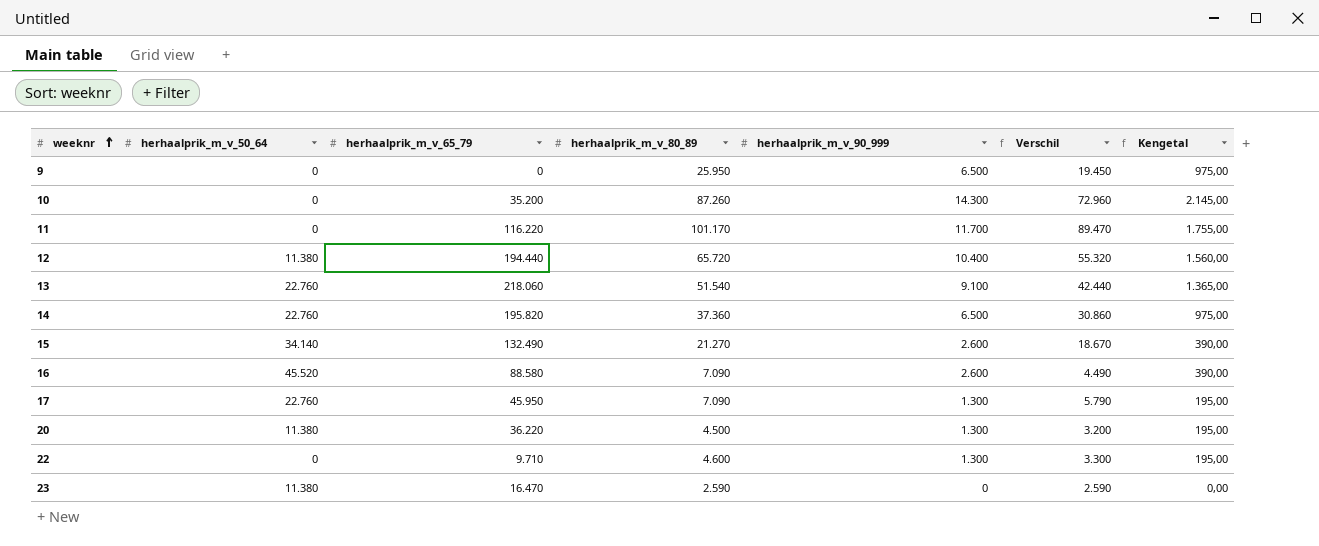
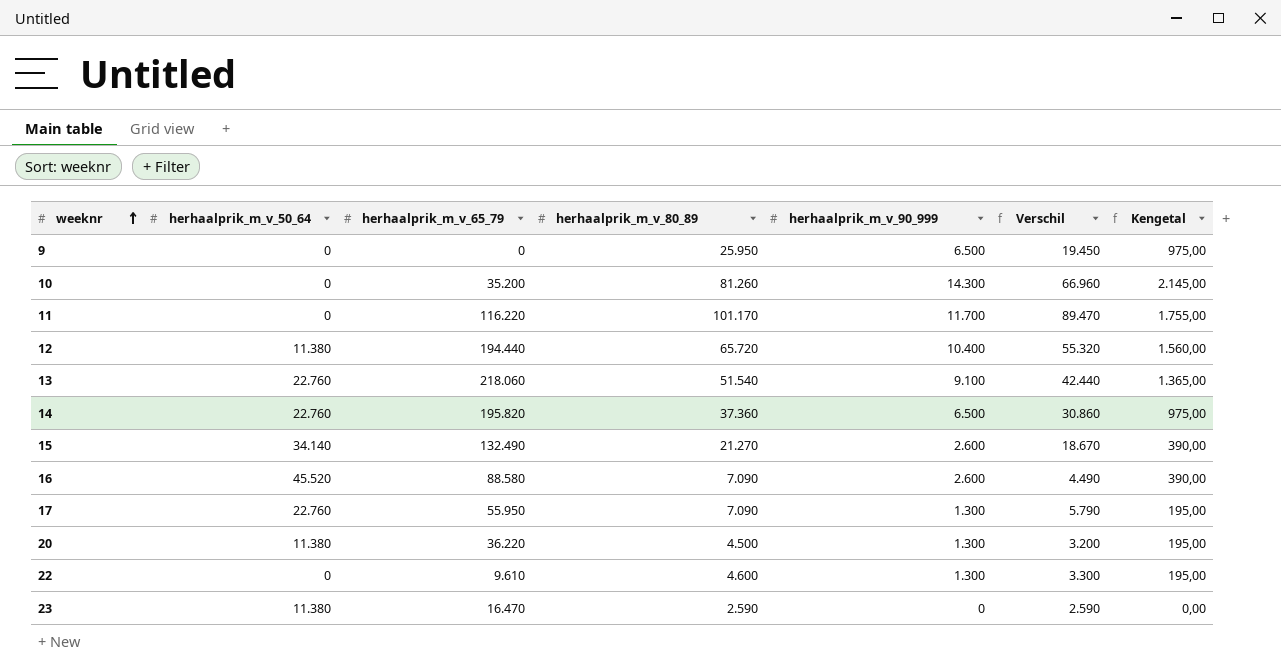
10 | herhaalprik_m_v_80_89: 87.260 -> 81.260
10 | Verschil: 72.960 -> 66.960
17 | herhaalprik_m_v_65_79: 45.950 -> 55.950
22 | herhaalprik_m_v_65_79: 9.710 -> 9.610

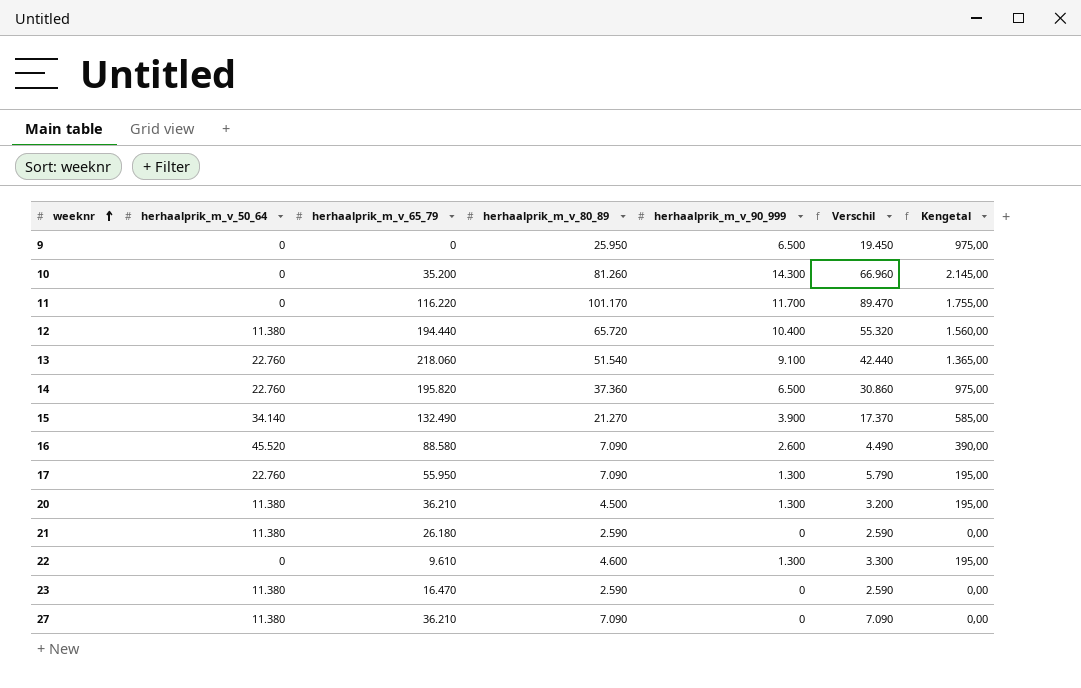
15 | herhaalprik_m_v_90_999: 2.600 -> 3.900
15 | Verschil: 18.670 -> 17.370
15 | Kengetal: 390,00 -> 585,00
20 | herhaalprik_m_v_65_79: 36.220 -> 36.210
row 21: none -> 11.380 | 26.180 | 2.590 | 0 | 2.590 | 0,00
row 27: none -> 11.380 | 36.210 | 7.090 | 0 | 7.090 | 0,00

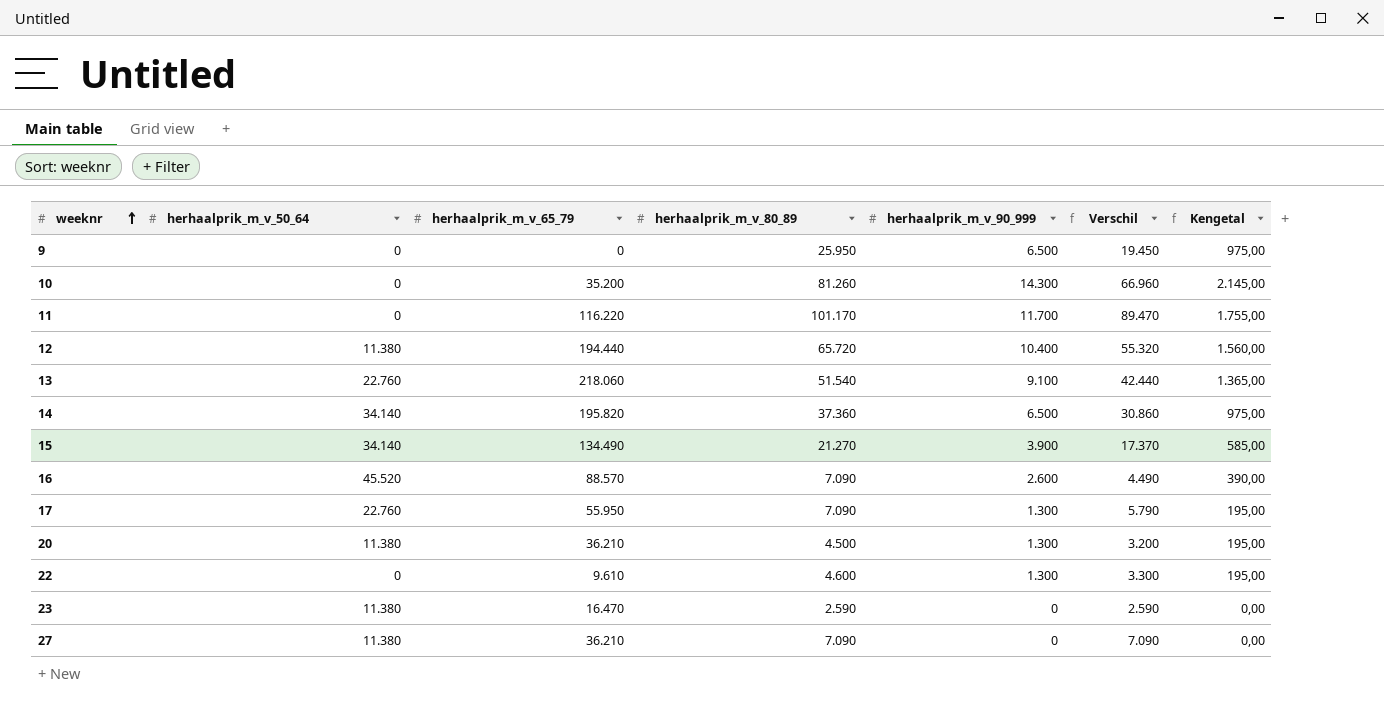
row 21: 11.380 | 26.180 | 2.590 | 0 | 2.590 | 0,00 -> none
14 | herhaalprik_m_v_50_64: 22.760 -> 34.140
15 | herhaalprik_m_v_65_79: 132.490 -> 134.490
16 | herhaalprik_m_v_65_79: 88.580 -> 88.570

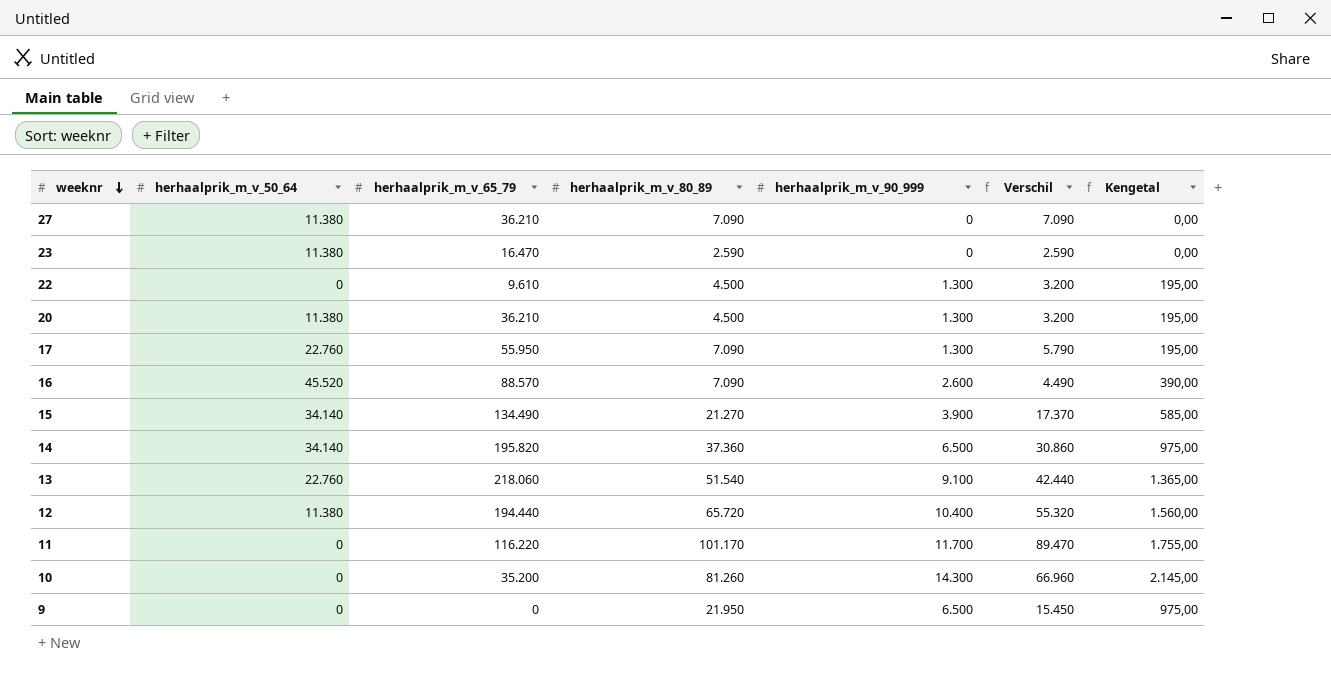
row order: weeknr ascending -> weeknr descending
22 | herhaalprik_m_v_80_89: 4.600 -> 4.500
22 | Verschil: 3.300 -> 3.200
9 | herhaalprik_m_v_80_89: 25.950 -> 21.950
9 | Verschil: 19.450 -> 15.450

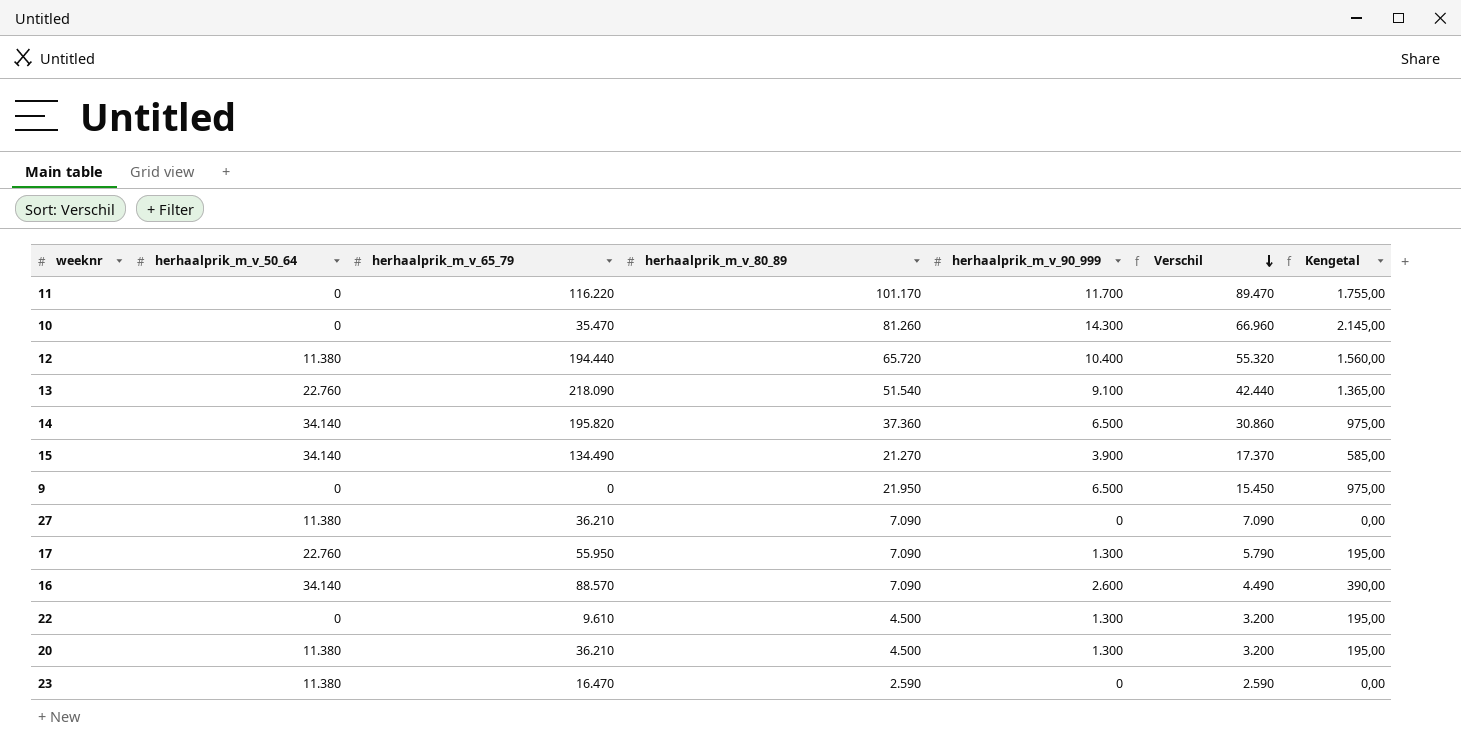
row order: weeknr descending -> Verschil descending
10 | herhaalprik_m_v_65_79: 35.200 -> 35.470
13 | herhaalprik_m_v_65_79: 218.060 -> 218.090
16 | herhaalprik_m_v_50_64: 45.520 -> 34.140

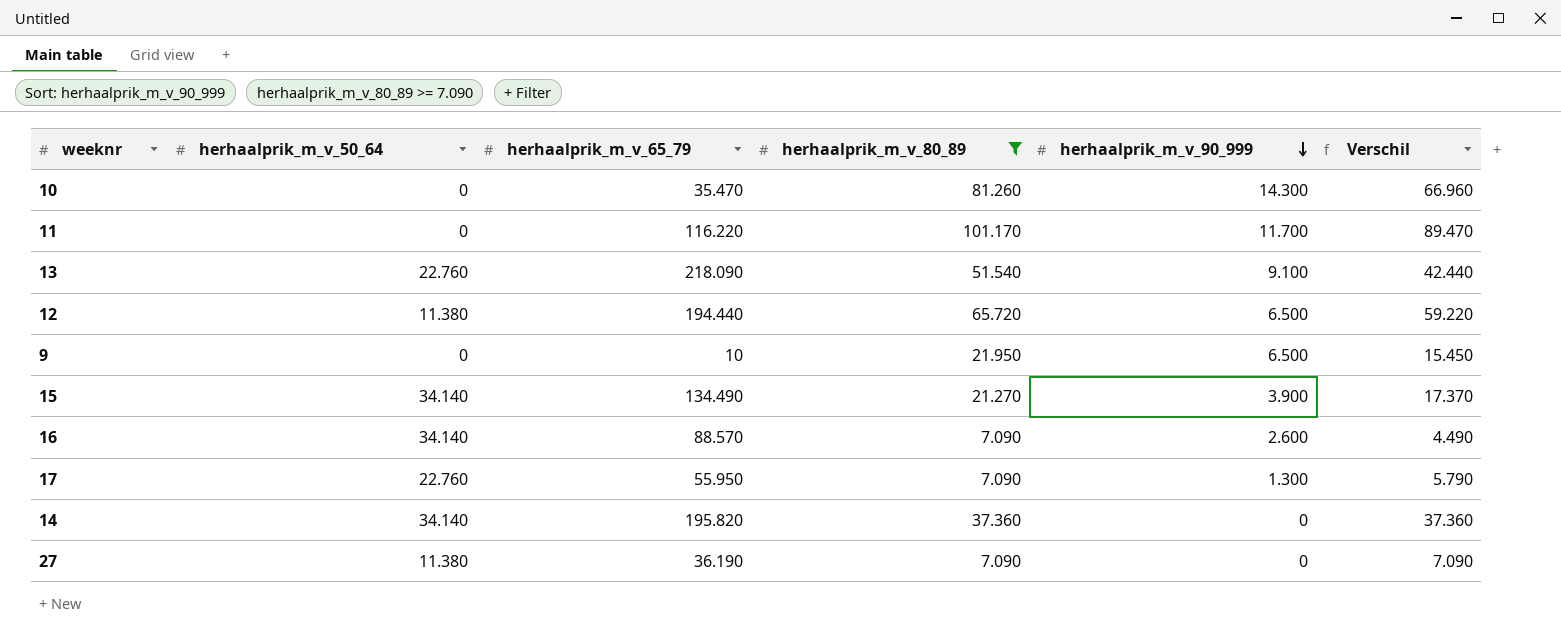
filter: none -> herhaalprik_m_v_80_89 >= 7.090
row order: Verschil descending -> herhaalprik_m_v_90_999 descending
column Kengetal | formula: [herhaalprik_m_v_90_999] * 0,15 -> none
12 | herhaalprik_m_v_90_999: 10.400 -> 6.500
12 | Verschil: 55.320 -> 59.220
9 | herhaalprik_m_v_65_79: 0 -> 10
14 | herhaalprik_m_v_90_999: 6.500 -> 0
14 | Verschil: 30.860 -> 37.360
27 | herhaalprik_m_v_65_79: 36.210 -> 36.190

